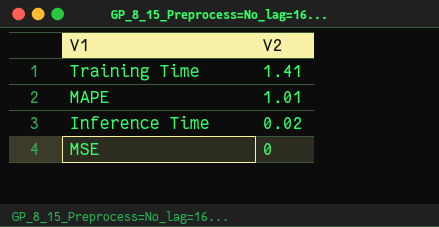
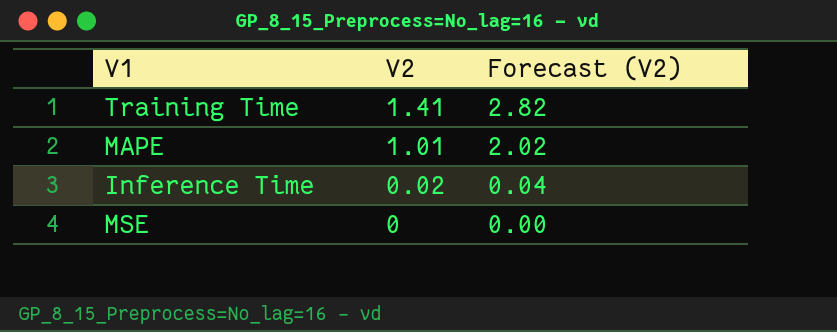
column Forecast (V2) | formula: none -> [V2] * 2

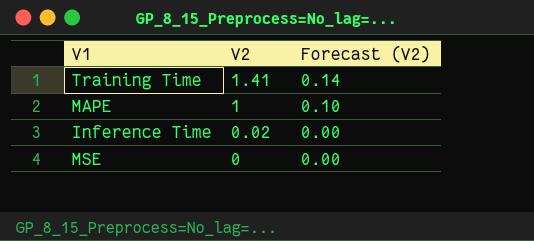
column Forecast (V2) | formula: [V2] * 2 -> [V2] * 0.1
MAPE | V2: 1.01 -> 1

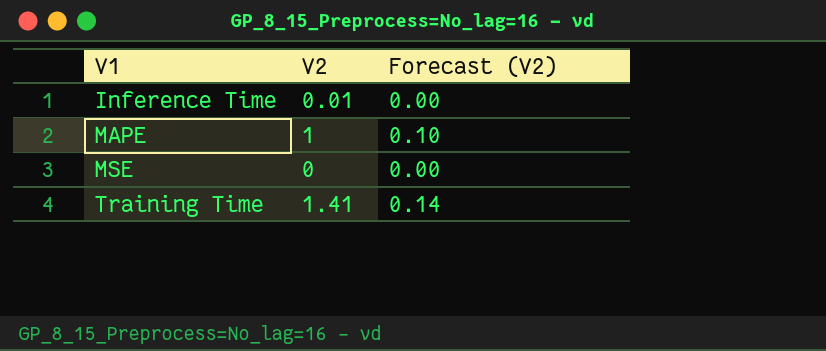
row order: V2 descending -> V1 ascending
Inference Time | V2: 0.02 -> 0.01

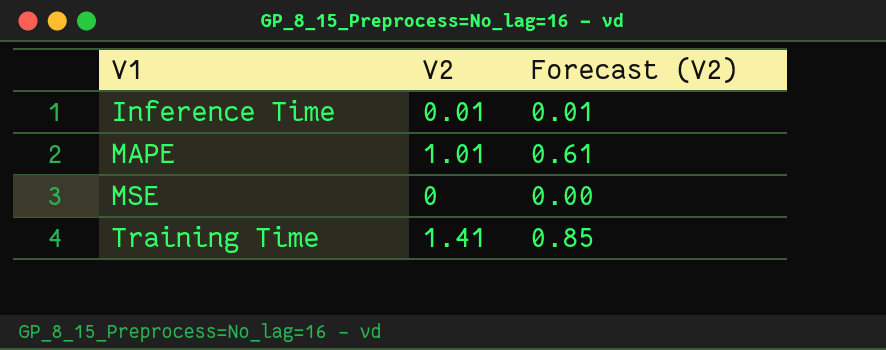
column Forecast (V2) | formula: [V2] * 0.1 -> [V2] * 0.6
MAPE | V2: 1 -> 1.01

